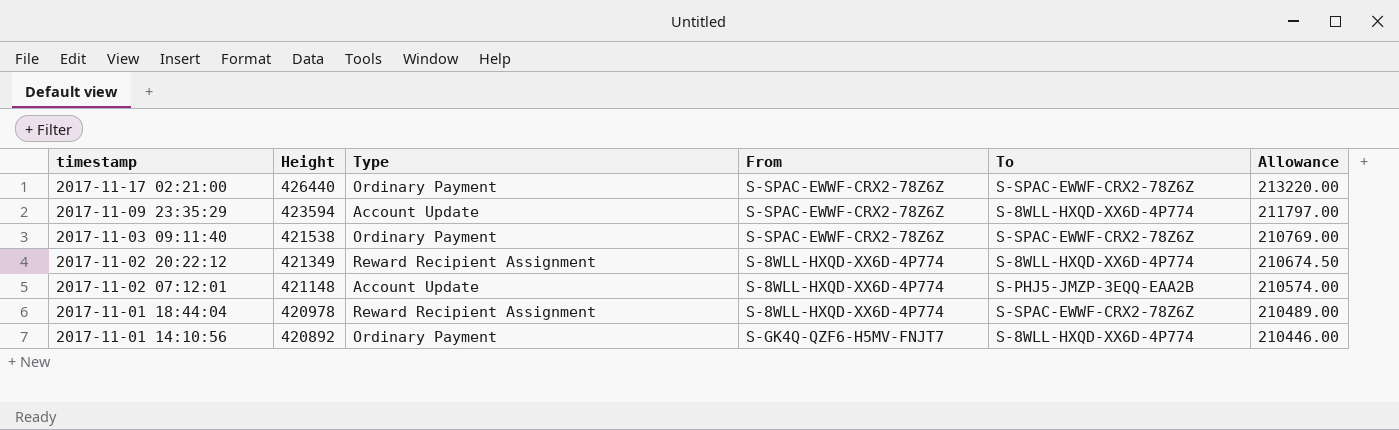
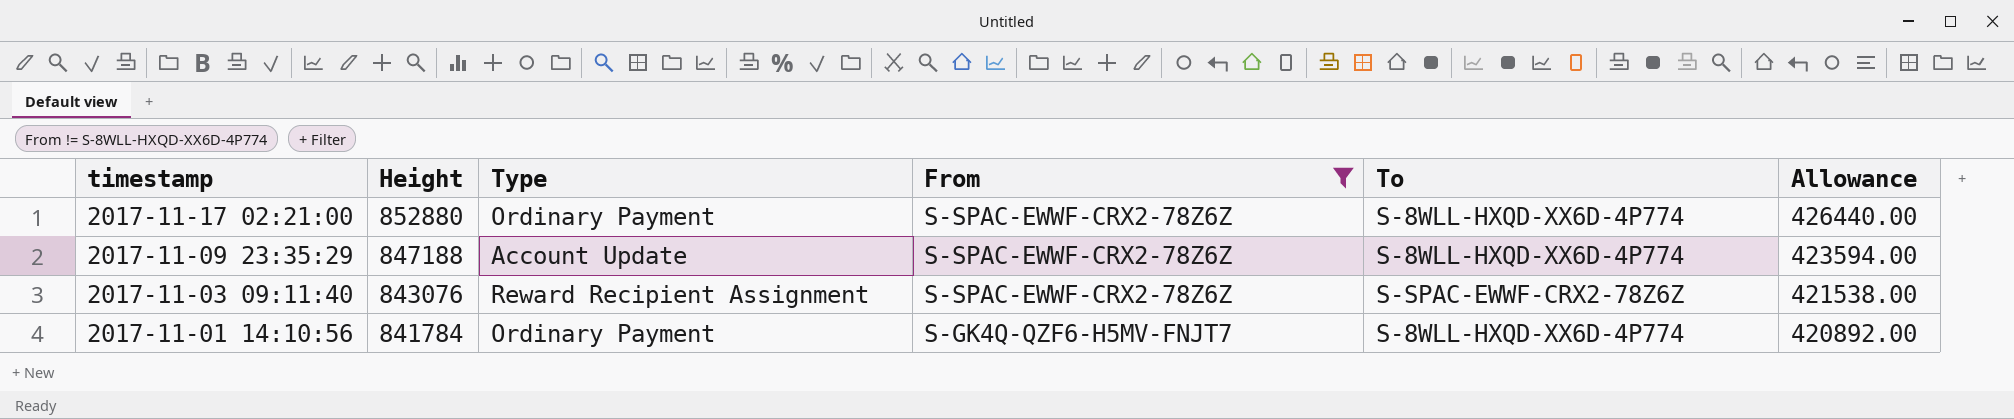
filter: none -> From != S-8WLL-HXQD-XX6D-4P774
2017-11-17 02:21:00 | Height: 426440 -> 852880
2017-11-17 02:21:00 | To: S-SPAC-EWWF-CRX2-78Z6Z -> S-8WLL-HXQD-XX6D-4P774
2017-11-17 02:21:00 | Allowance: 213220.00 -> 426440.00
2017-11-09 23:35:29 | Height: 423594 -> 847188
2017-11-09 23:35:29 | Allowance: 211797.00 -> 423594.00
2017-11-03 09:11:40 | Height: 421538 -> 843076
2017-11-03 09:11:40 | Type: Ordinary Payment -> Reward Recipient Assignment
2017-11-03 09:11:40 | Allowance: 210769.00 -> 421538.00
2017-11-01 14:10:56 | Height: 420892 -> 841784
2017-11-01 14:10:56 | Allowance: 210446.00 -> 420892.00

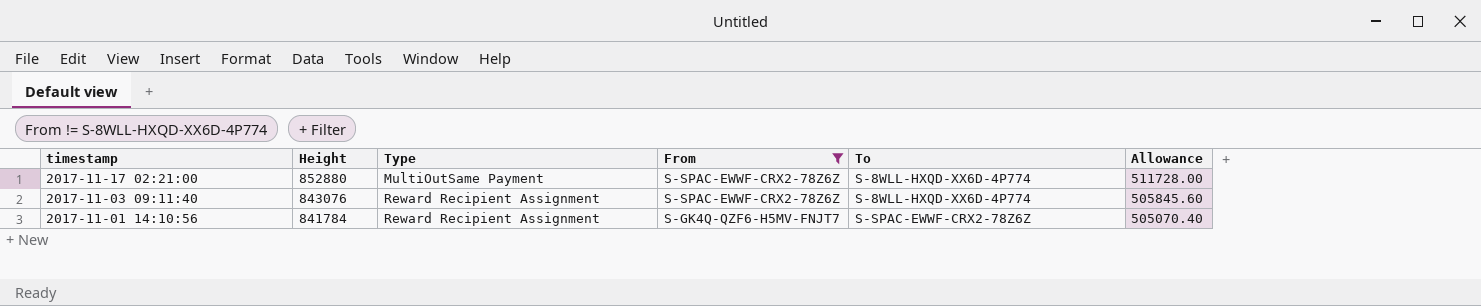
column Allowance | formula: [Height] * 0.5 -> [Height] * 0.6
row 2017-11-09 23:35:29: 847188 | Account Update | S-SPAC-EWWF-CRX2-78Z6Z | S-8WLL-HXQD-XX6D-4P774 | 423594.00 -> none
2017-11-17 02:21:00 | Type: Ordinary Payment -> MultiOutSame Payment
2017-11-03 09:11:40 | To: S-SPAC-EWWF-CRX2-78Z6Z -> S-8WLL-HXQD-XX6D-4P774
2017-11-01 14:10:56 | Type: Ordinary Payment -> Reward Recipient Assignment
2017-11-01 14:10:56 | To: S-8WLL-HXQD-XX6D-4P774 -> S-SPAC-EWWF-CRX2-78Z6Z

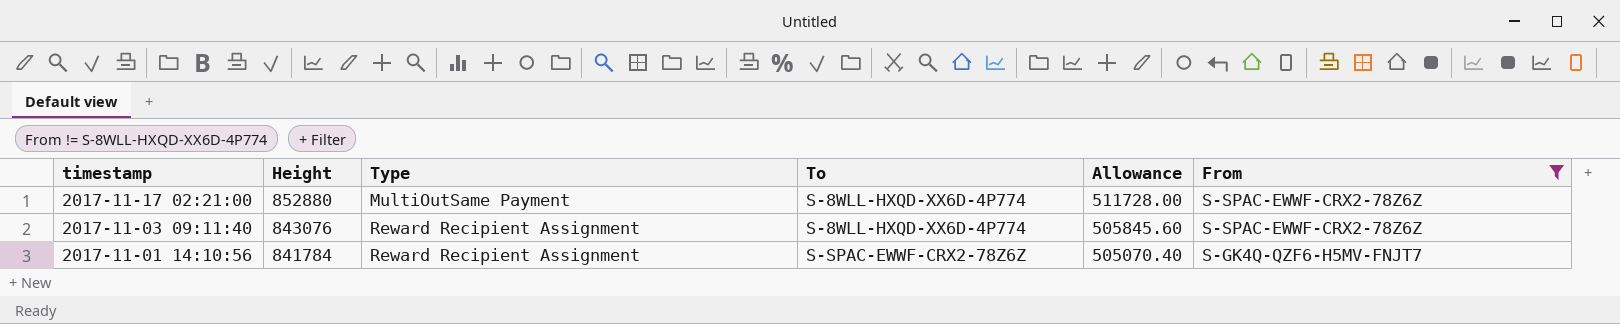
column From | position: 4 -> 6

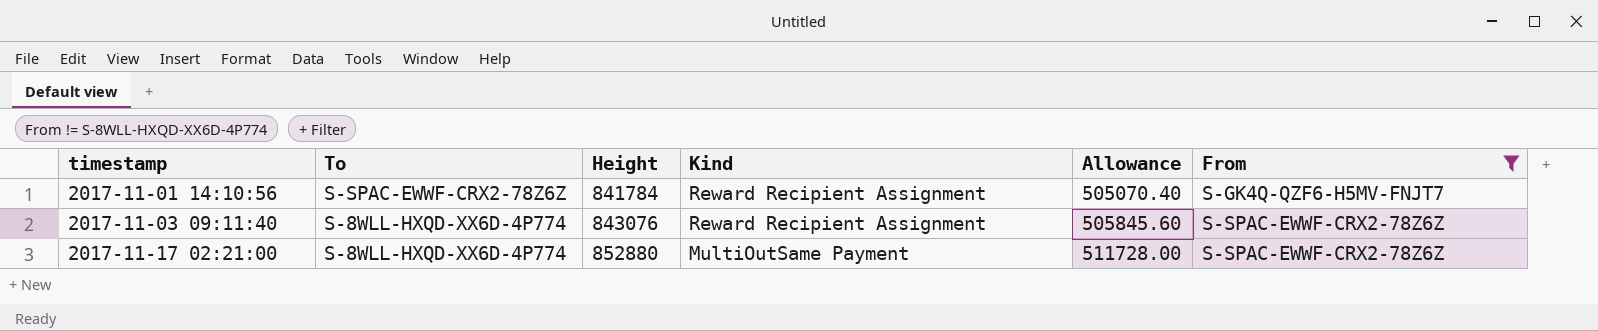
row order: timestamp descending -> timestamp ascending
column To | position: 4 -> 2
column name: Type -> Kind

